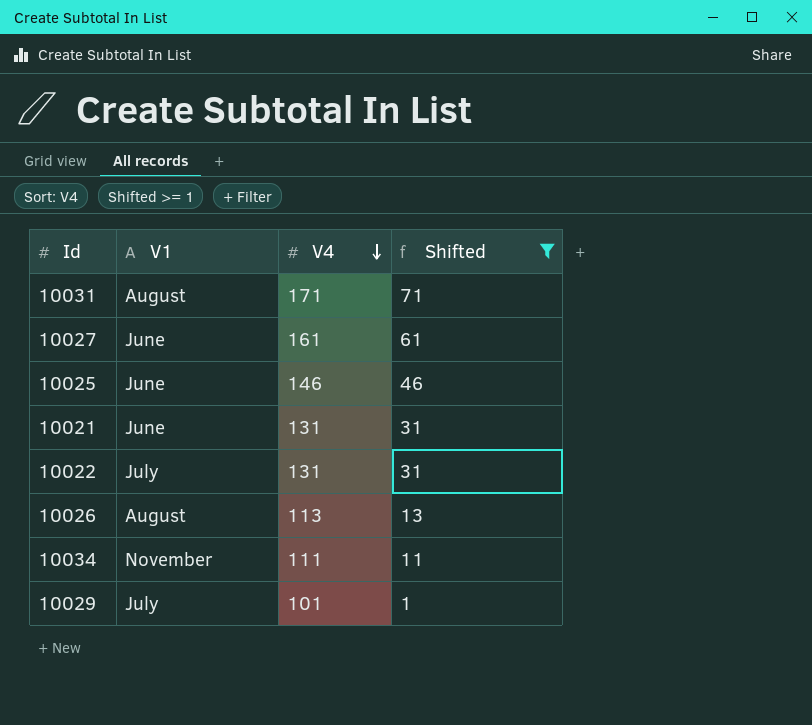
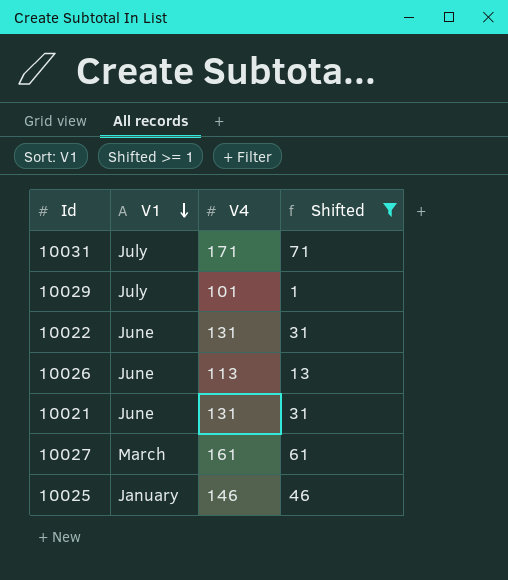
row order: V4 descending -> V1 descending
row 10034: November | 111 | 11 -> none
10031 | V1: August -> July
10022 | V1: July -> June
10026 | V1: August -> June
10027 | V1: June -> March
10025 | V1: June -> January

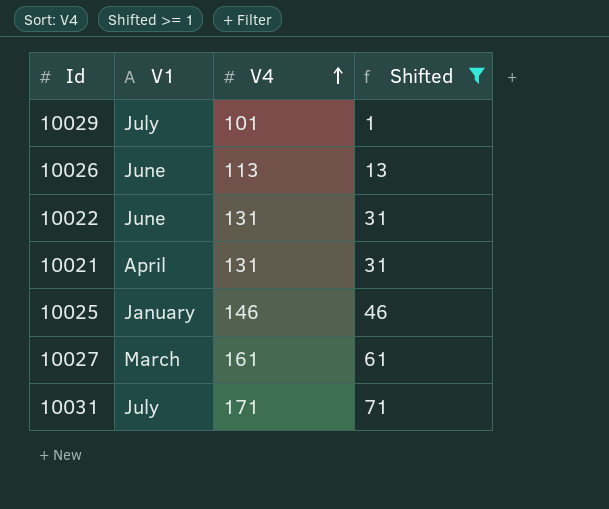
row order: V1 descending -> V4 ascending
10021 | V1: June -> April

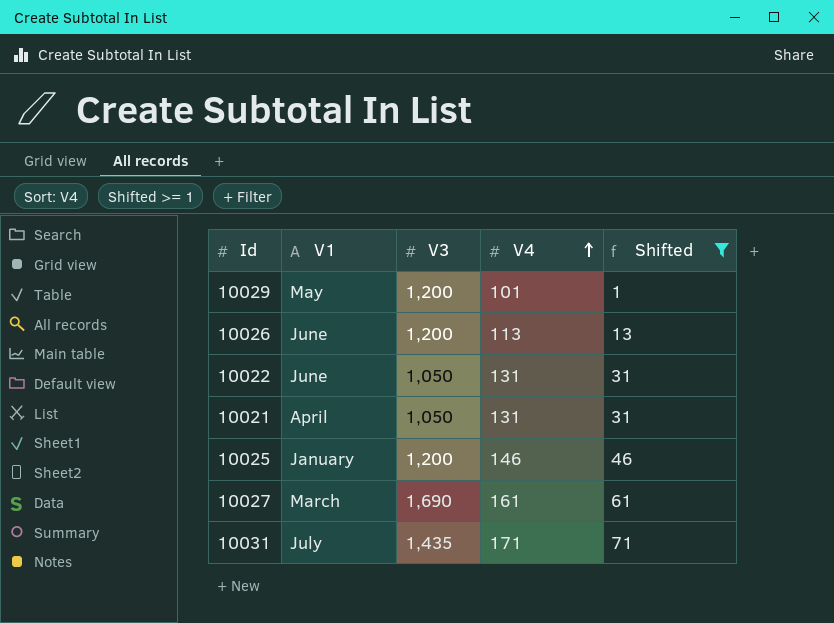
column V3 | position: none -> 3
10029 | V1: July -> May

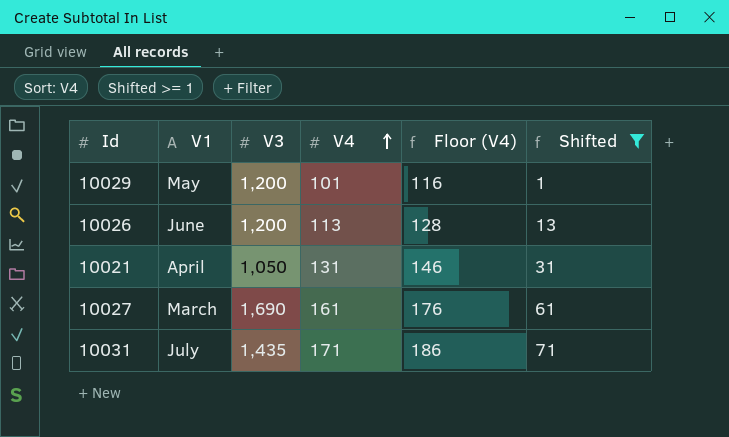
column Floor (V4) | formula: none -> [V4] + 15
row 10022: June | 1,050 | 131 | 31 -> none
row 10025: January | 1,200 | 146 | 46 -> none

